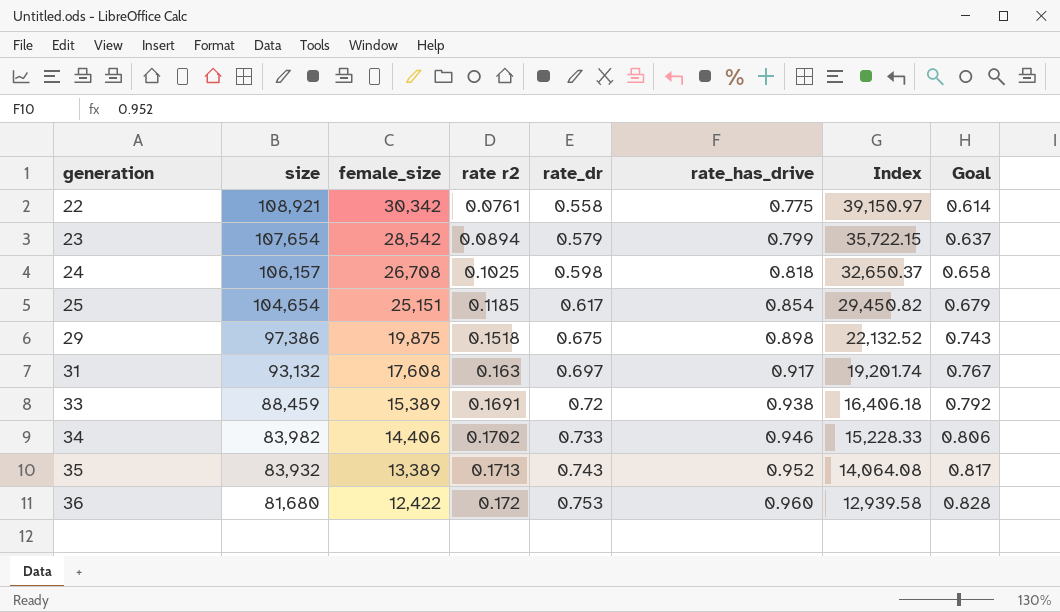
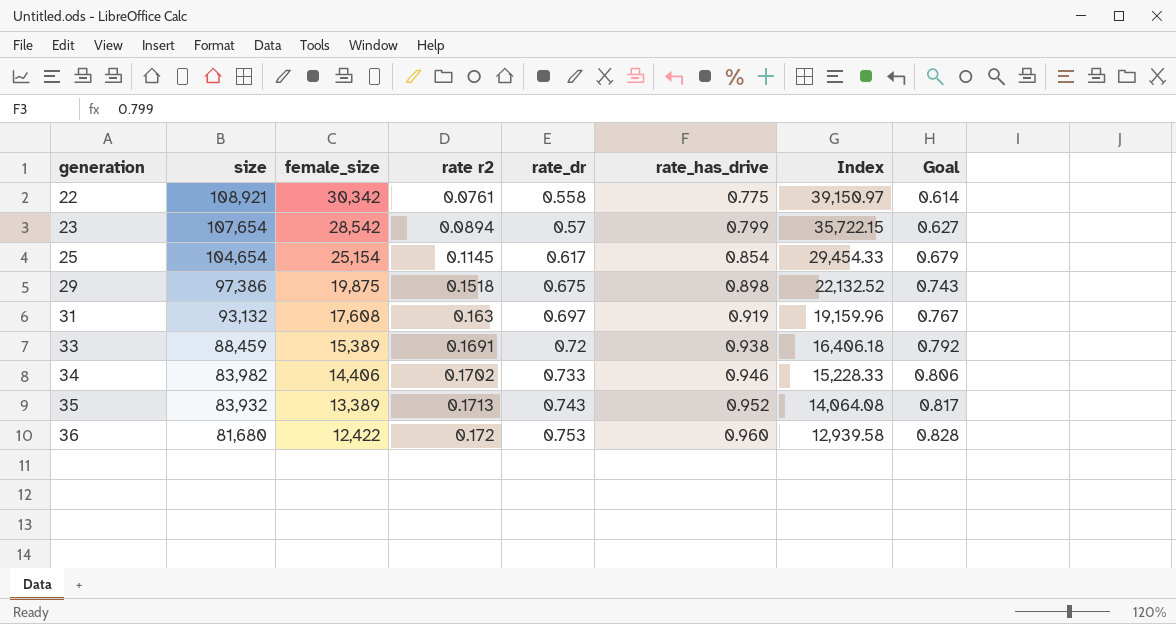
row 24: 106,157 | 26,708 | 0.1025 | 0.598 | 0.818 | 32,650.37 | 0.658 -> none
23 | rate_dr: 0.579 -> 0.57
23 | Goal: 0.637 -> 0.627
25 | female_size: 25,151 -> 25,154
25 | rate r2: 0.1185 -> 0.1145
25 | Index: 29,450.82 -> 29,454.33
31 | rate_has_drive: 0.917 -> 0.919
31 | Index: 19,201.74 -> 19,159.96

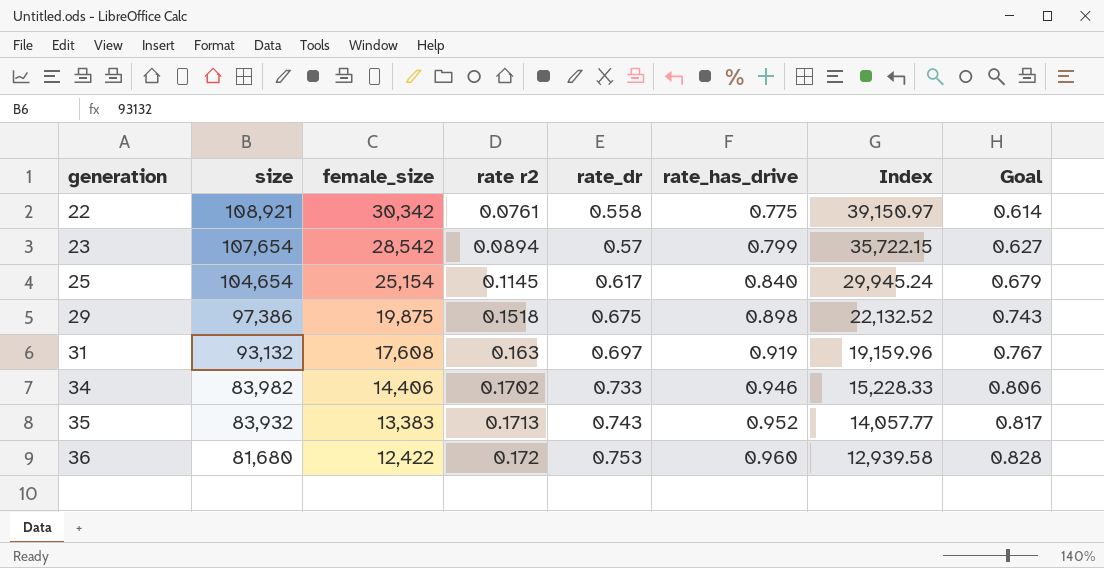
row 33: 88,459 | 15,389 | 0.1691 | 0.72 | 0.938 | 16,406.18 | 0.792 -> none
25 | rate_has_drive: 0.854 -> 0.840
25 | Index: 29,454.33 -> 29,945.24
35 | female_size: 13,389 -> 13,383
35 | Index: 14,064.08 -> 14,057.77

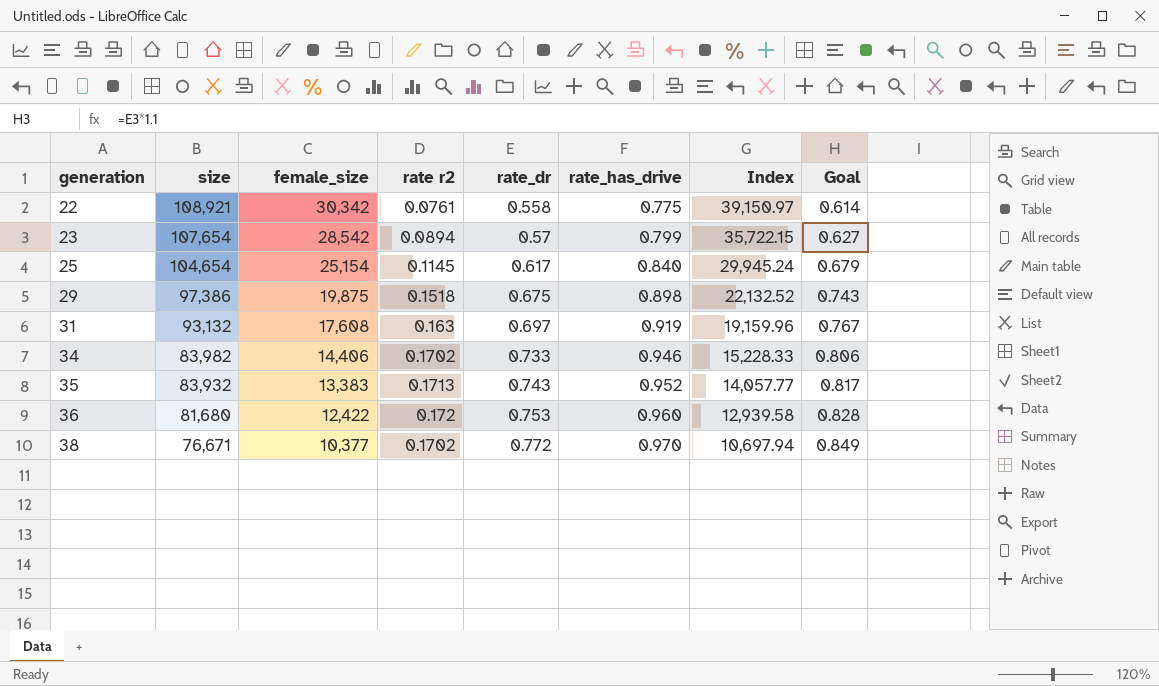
row 38: none -> 76,671 | 10,377 | 0.1702 | 0.772 | 0.970 | 10,697.94 | 0.849

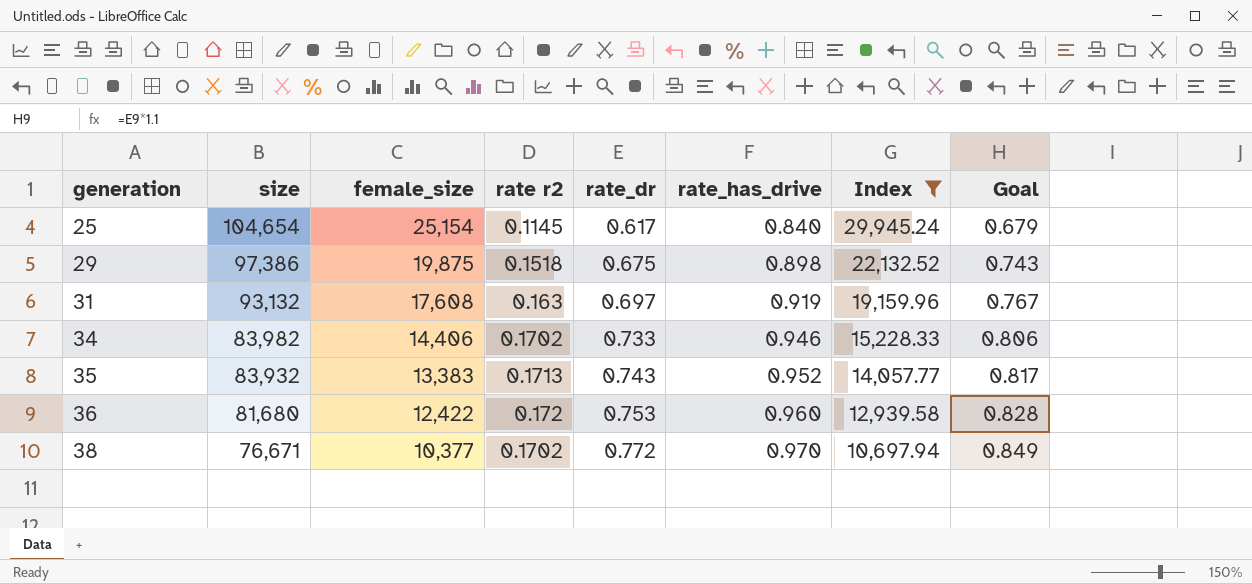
filter: none -> Index <= 29,945.24

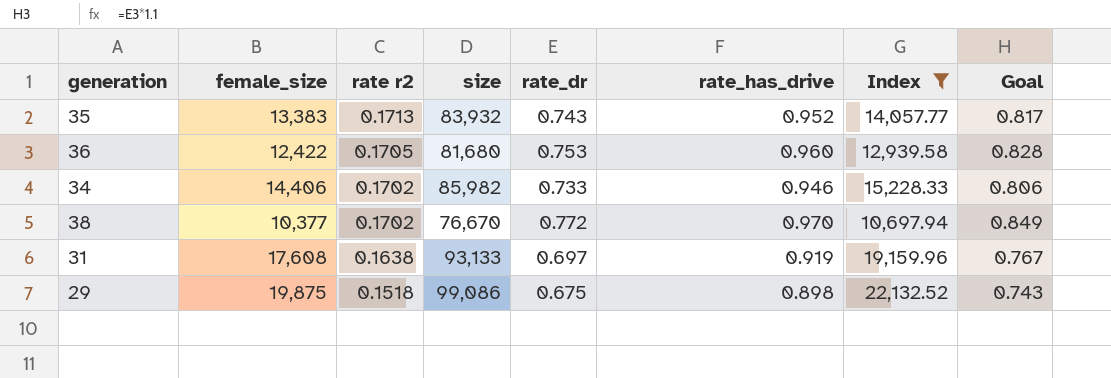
row order: generation ascending -> rate r2 descending
column size | position: 2 -> 4
row 25: 104,654 | 25,154 | 0.1145 | 0.617 | 0.840 | 29,945.24 | 0.679 -> none
36 | rate r2: 0.172 -> 0.1705
34 | size: 83,982 -> 85,982
38 | size: 76,671 -> 76,670
31 | rate r2: 0.163 -> 0.1638
31 | size: 93,132 -> 93,133
29 | size: 97,386 -> 99,086

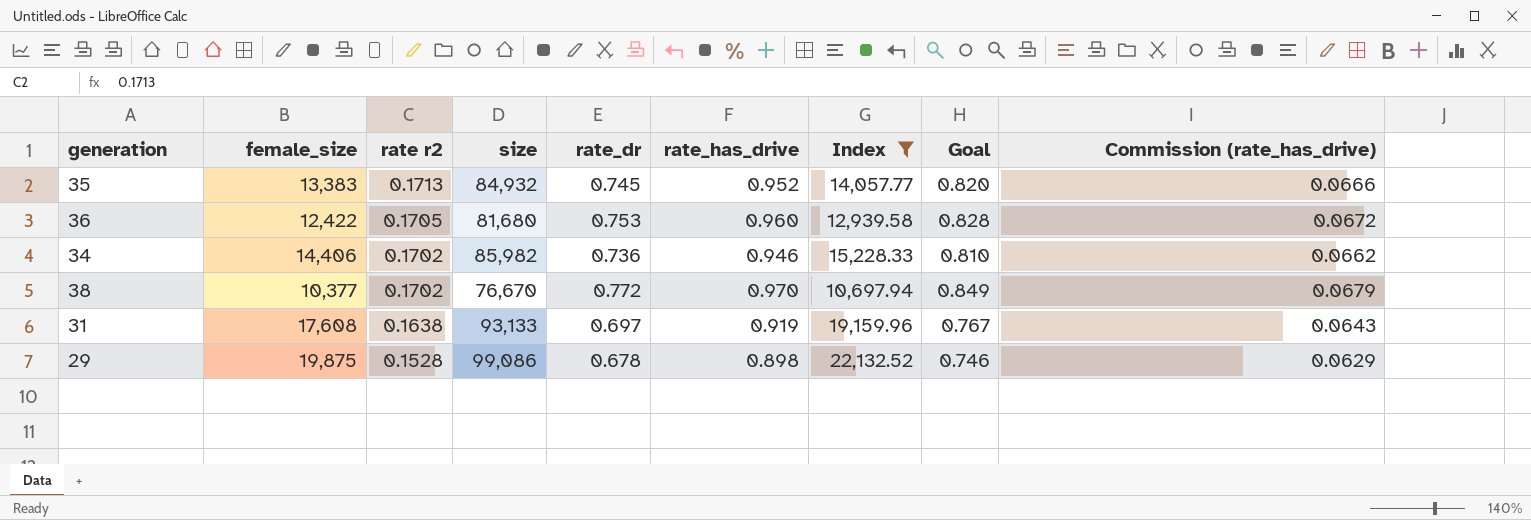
column Commission (rate_has_drive) | formula: none -> [rate_has_drive] * 0.07
35 | size: 83,932 -> 84,932
35 | rate_dr: 0.743 -> 0.745
35 | Goal: 0.817 -> 0.820
34 | rate_dr: 0.733 -> 0.736
34 | Goal: 0.806 -> 0.810
29 | rate r2: 0.1518 -> 0.1528
29 | rate_dr: 0.675 -> 0.678
29 | Goal: 0.743 -> 0.746

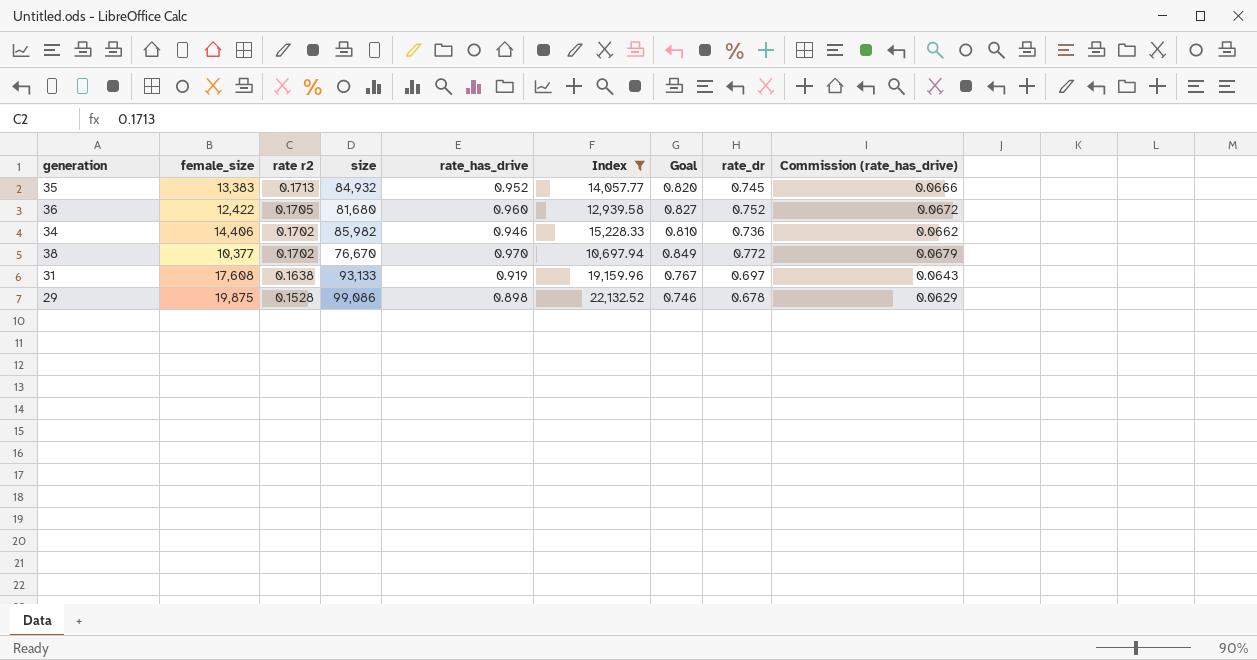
column rate_dr | position: 5 -> 8
36 | Goal: 0.828 -> 0.827
36 | rate_dr: 0.753 -> 0.752

